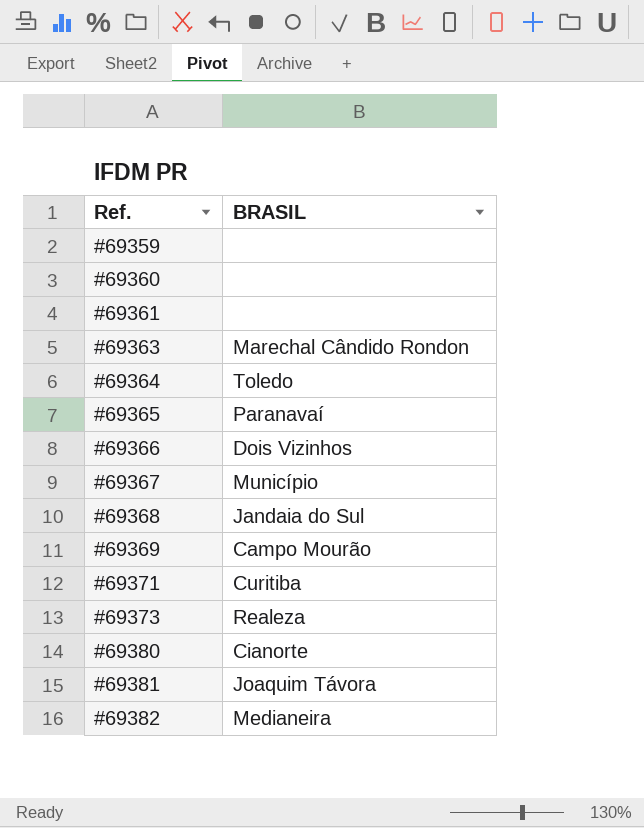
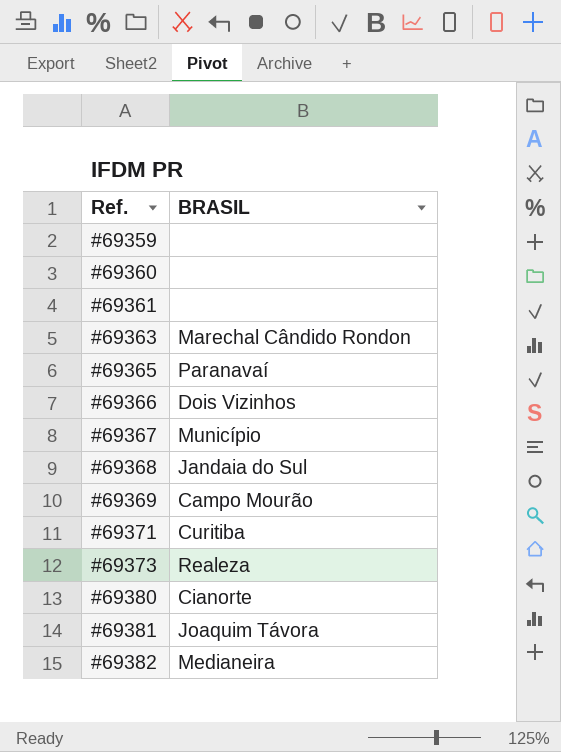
row #69364: Toledo -> none

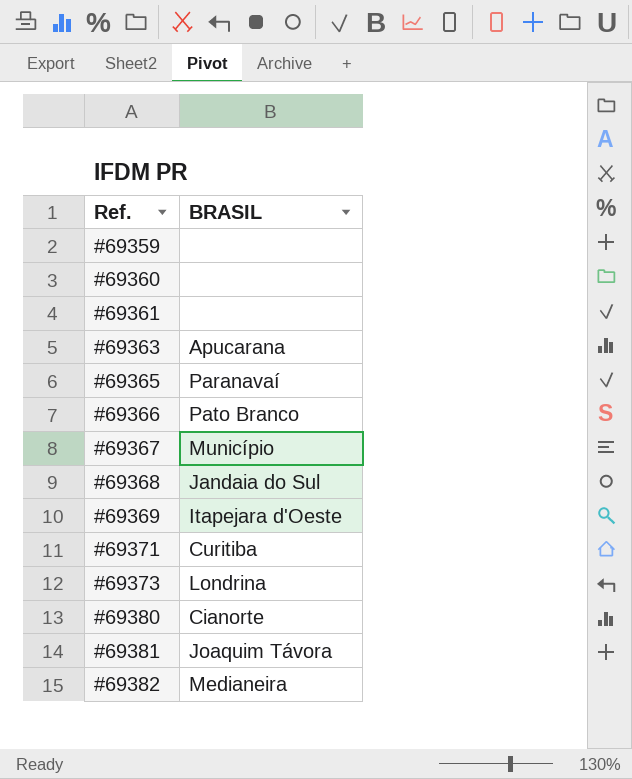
#69363 | BRASIL: Marechal Cândido Rondon -> Apucarana
#69366 | BRASIL: Dois Vizinhos -> Pato Branco
#69369 | BRASIL: Campo Mourão -> Itapejara d'Oeste
#69373 | BRASIL: Realeza -> Londrina

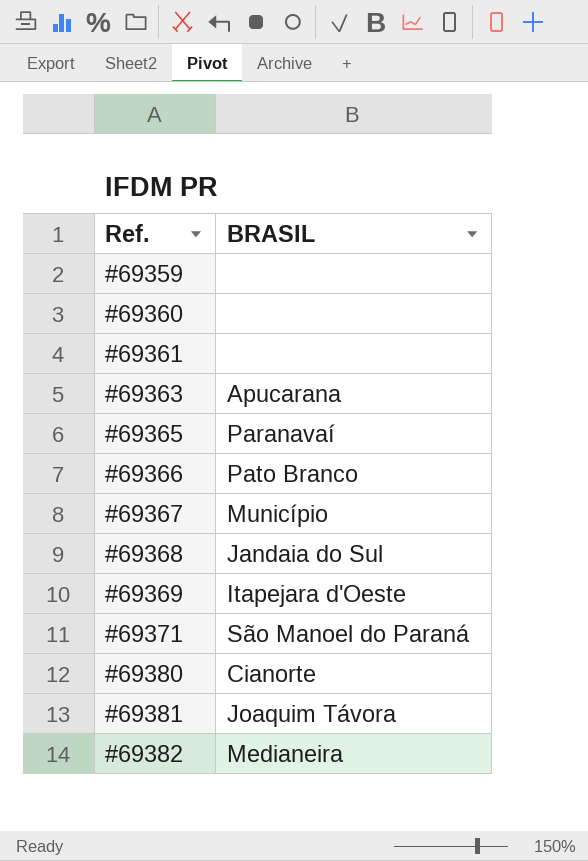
row #69373: Londrina -> none
#69371 | BRASIL: Curitiba -> São Manoel do Paraná

